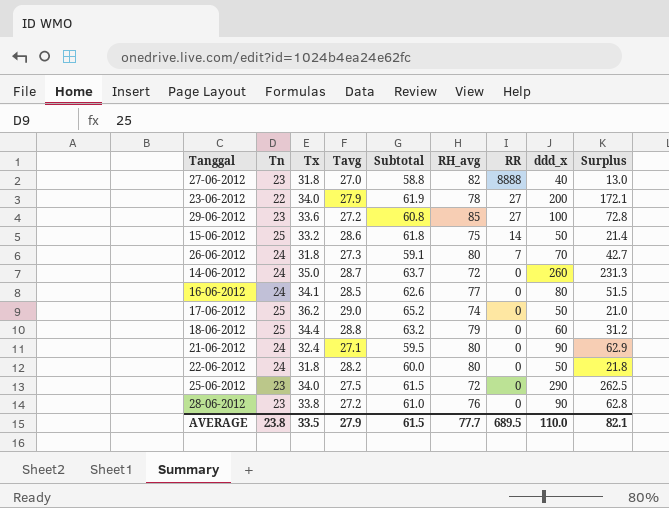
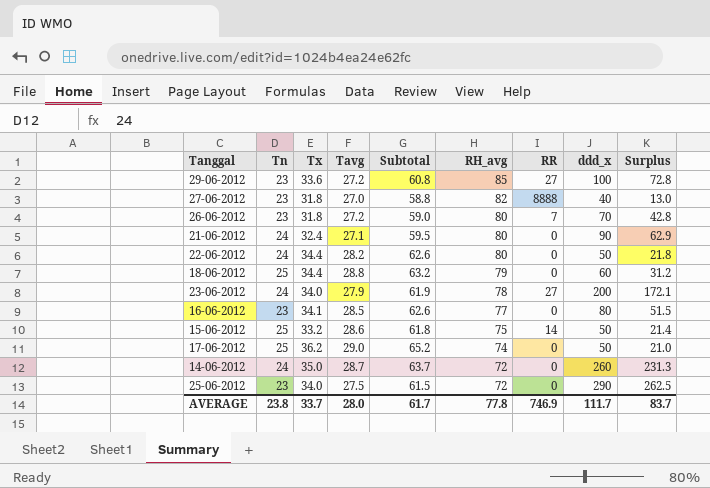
row order: RR descending -> RH_avg descending
row 28-06-2012: 23 | 33.8 | 27.2 | 61.0 | 76 | 0 | 90 | 62.8 -> none
26-06-2012 | Tn: 24 -> 23
26-06-2012 | Tavg: 27.3 -> 27.2
26-06-2012 | Subtotal: 59.1 -> 59.0
26-06-2012 | Surplus: 42.7 -> 42.8
22-06-2012 | Tx: 31.8 -> 34.4
22-06-2012 | Subtotal: 60.0 -> 62.6
23-06-2012 | Tn: 22 -> 24
16-06-2012 | Tn: 24 -> 23
AVERAGE | Tx: 33.5 -> 33.7
AVERAGE | Tavg: 27.9 -> 28.0
AVERAGE | Subtotal: 61.5 -> 61.7
AVERAGE | RH_avg: 77.7 -> 77.8
AVERAGE | RR: 689.5 -> 746.9
AVERAGE | ddd_x: 110.0 -> 111.7
AVERAGE | Surplus: 82.1 -> 83.7

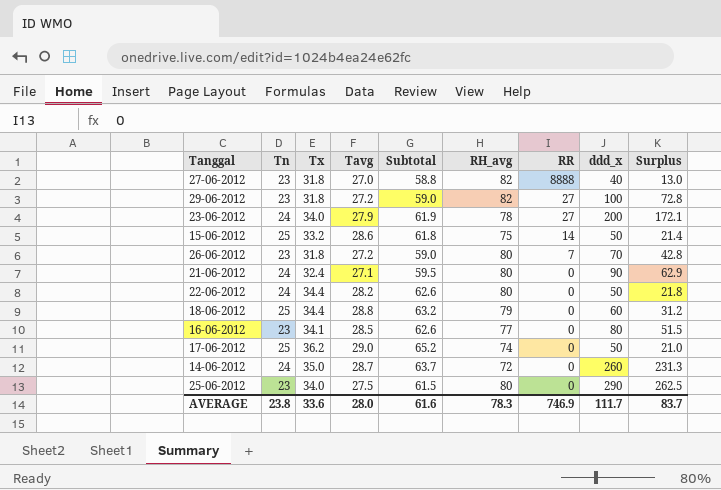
row order: RH_avg descending -> RR descending
29-06-2012 | Tx: 33.6 -> 31.8
29-06-2012 | Subtotal: 60.8 -> 59.0
29-06-2012 | RH_avg: 85 -> 82
25-06-2012 | RH_avg: 72 -> 80
AVERAGE | Tx: 33.7 -> 33.6
AVERAGE | Subtotal: 61.7 -> 61.6
AVERAGE | RH_avg: 77.8 -> 78.3

